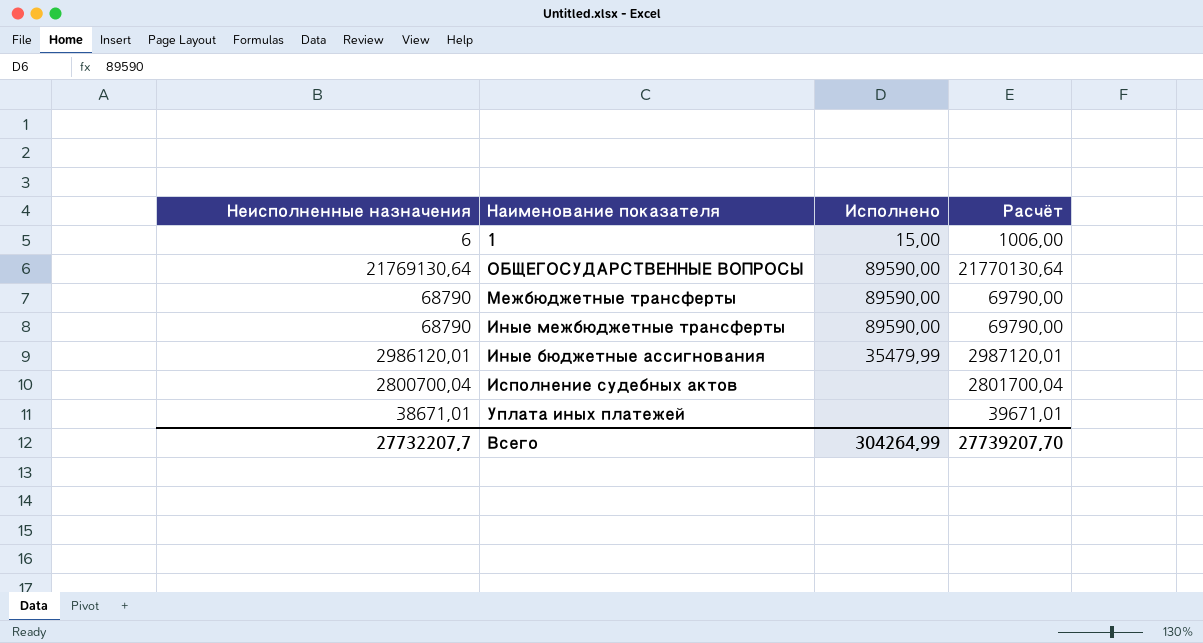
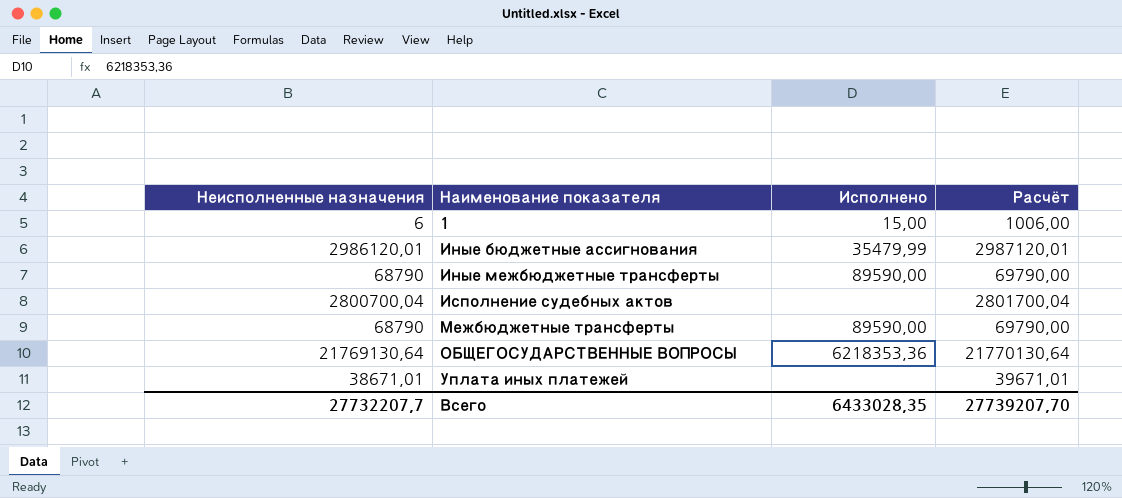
row order: none -> Наименование показателя ascending
ОБЩЕГОСУДАРСТВЕННЫЕ ВОПРОСЫ | Исполнено: 89590,00 -> 6218353,36
Всего | Исполнено: 304264,99 -> 6433028,35

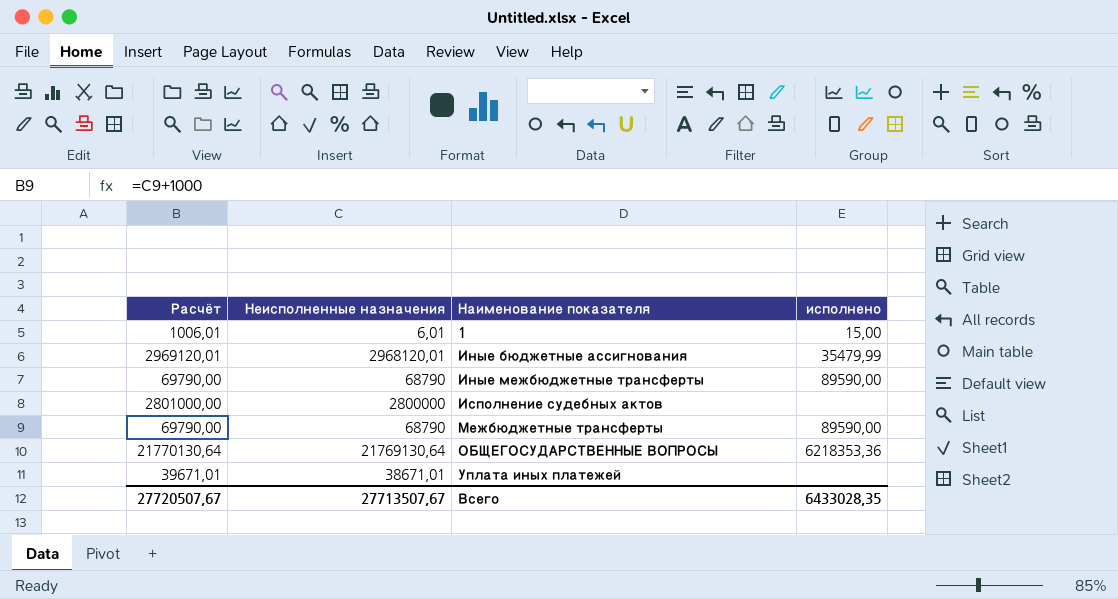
column Расчёт | position: 4 -> 1
column name: Исполнено -> исполнено
1 | Расчёт: 1006,00 -> 1006,01
1 | Неисполненные назначения: 6 -> 6,01
Иные бюджетные ассигнования | Расчёт: 2987120,01 -> 2969120,01
Иные бюджетные ассигнования | Неисполненные назначения: 2986120,01 -> 2968120,01
Исполнение судебных актов | Расчёт: 2801700,04 -> 2801000,00
Исполнение судебных актов | Неисполненные назначения: 2800700,04 -> 2800000
Всего | Расчёт: 27739207,70 -> 27720507,67
Всего | Неисполненные назначения: 27732207,7 -> 27713507,67

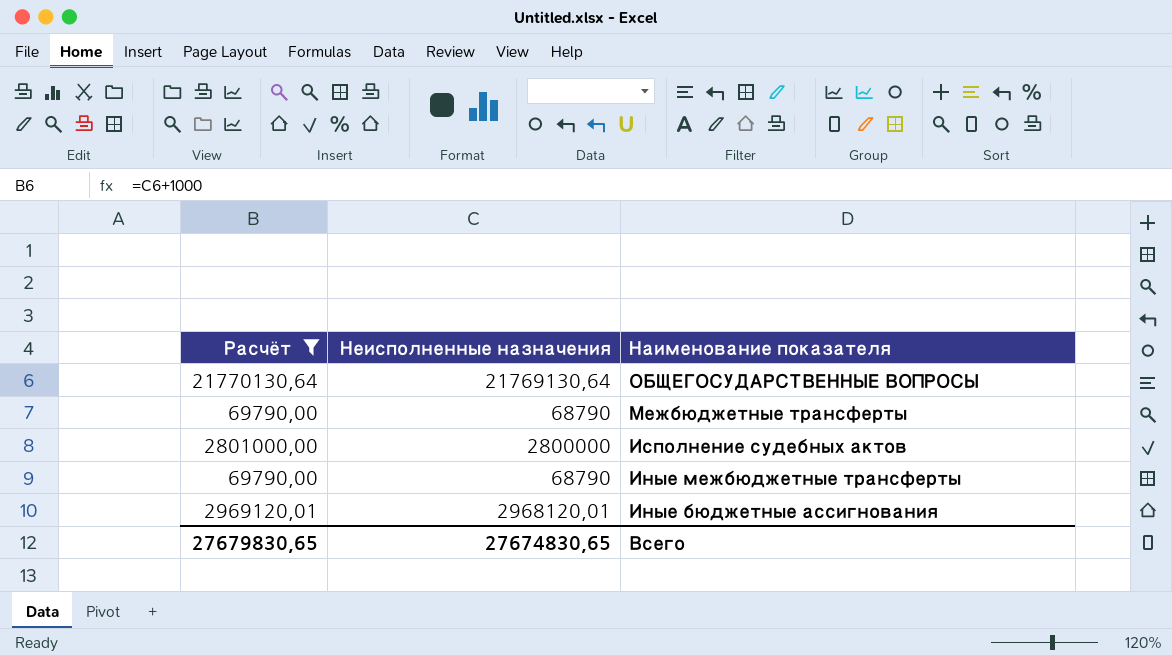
filter: none -> Расчёт >= 69790,00
row order: Наименование показателя ascending -> Наименование показателя descending
column исполнено | position: 4 -> none
Всего | Расчёт: 27720507,67 -> 27679830,65
Всего | Неисполненные назначения: 27713507,67 -> 27674830,65

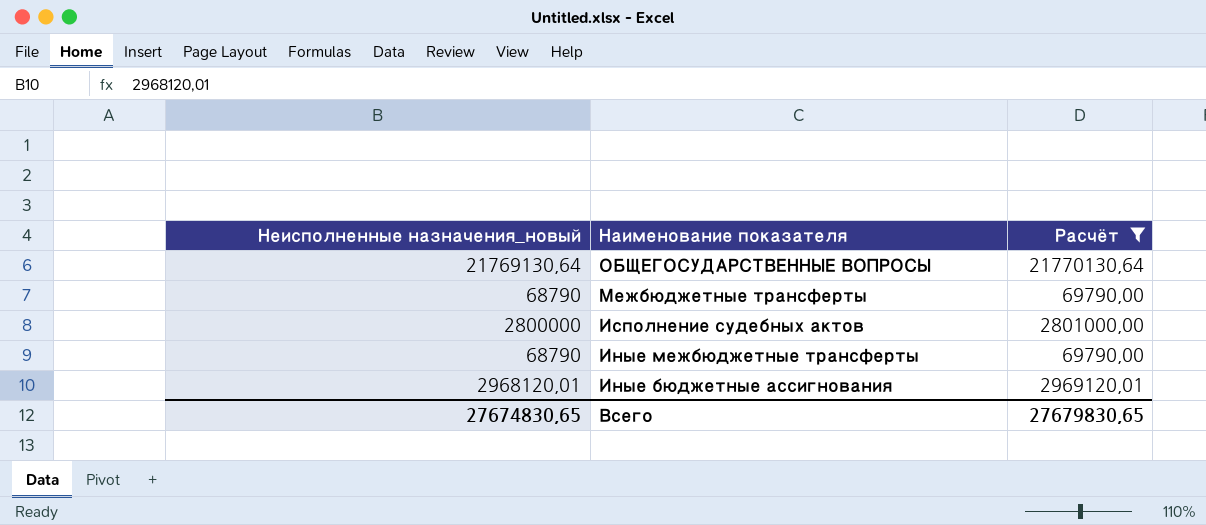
column name: Неисполненные назначения -> Неисполненные назначения_новый
column Расчёт | position: 1 -> 3

